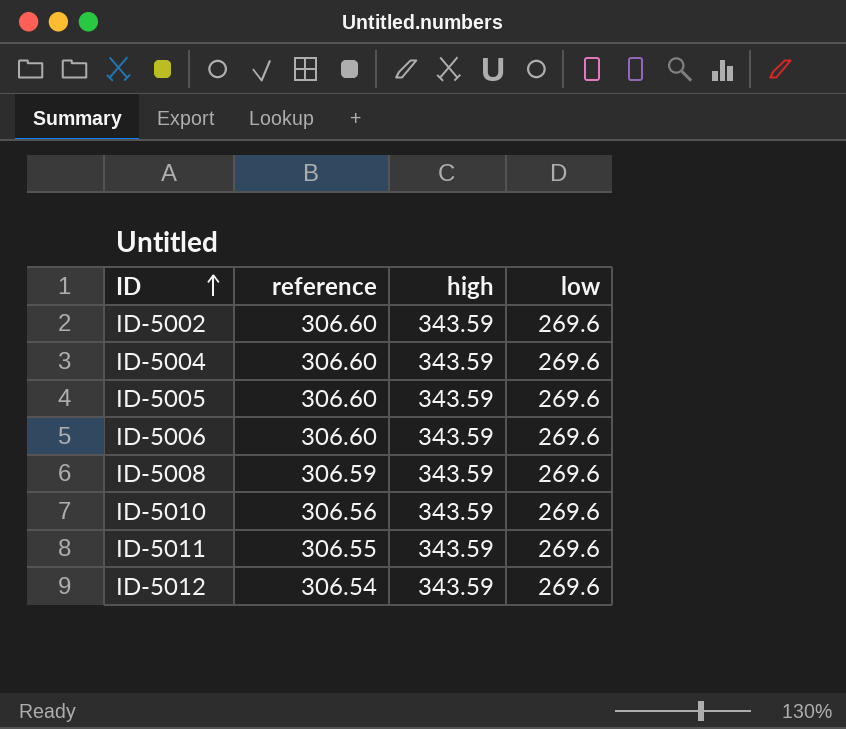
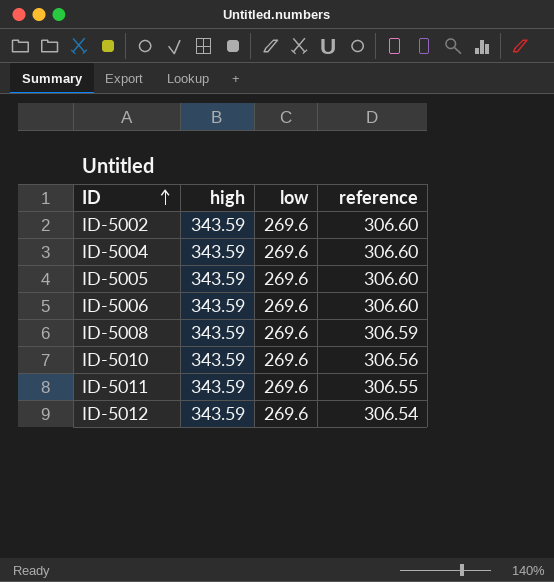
column reference | position: 2 -> 4

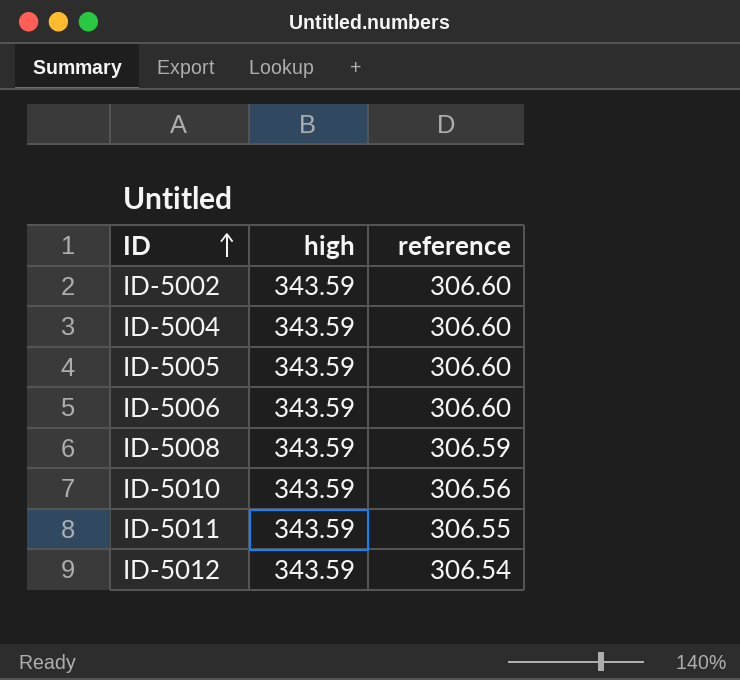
column low | position: 3 -> none

